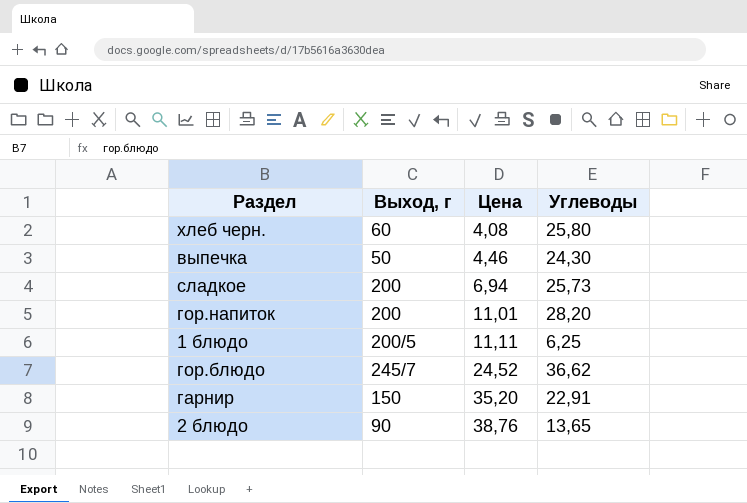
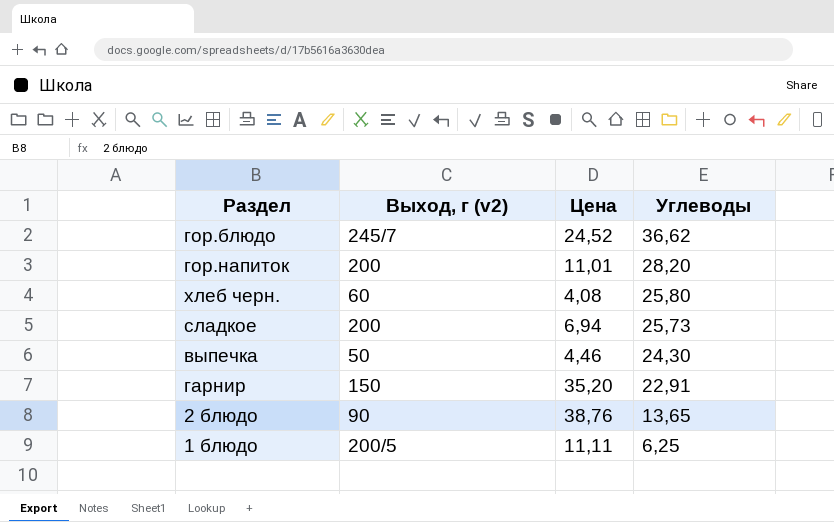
row order: Цена ascending -> Углеводы descending
column name: Выход, г -> Выход, г (v2)

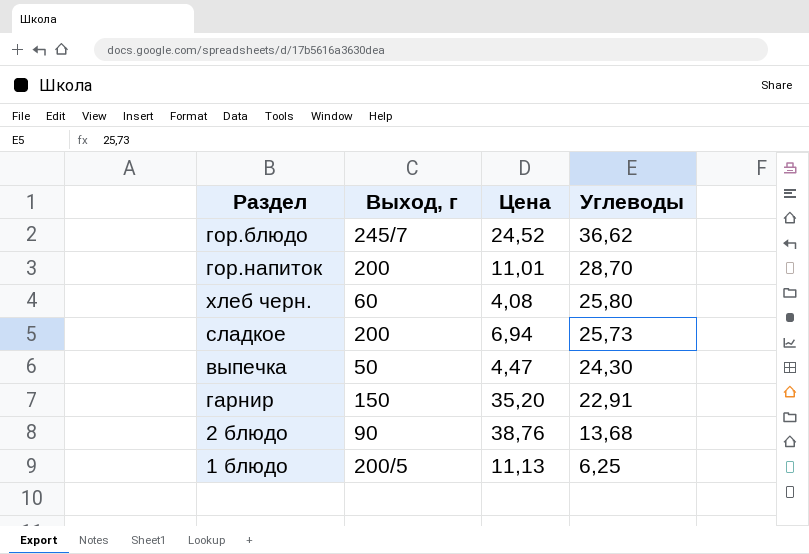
column name: Выход, г (v2) -> Выход, г
гор.напиток | Углеводы: 28,20 -> 28,70
выпечка | Цена: 4,46 -> 4,47
2 блюдо | Углеводы: 13,65 -> 13,68
1 блюдо | Цена: 11,11 -> 11,13

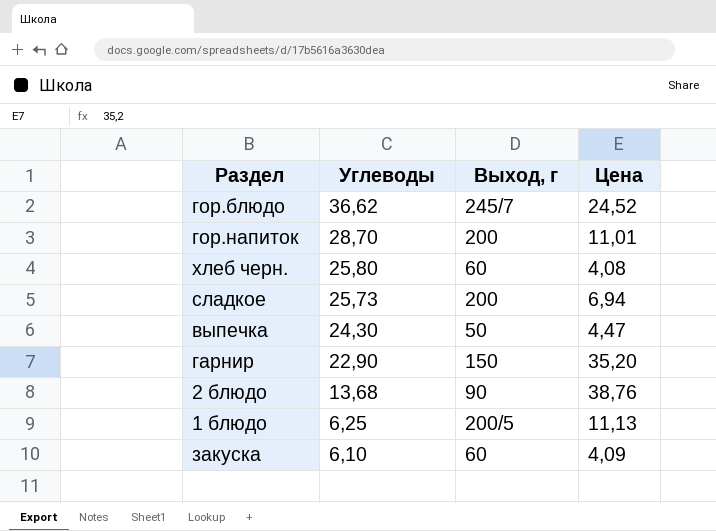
column Углеводы | position: 4 -> 2
гарнир | Углеводы: 22,91 -> 22,90
row закуска: none -> 6,10 | 60 | 4,09

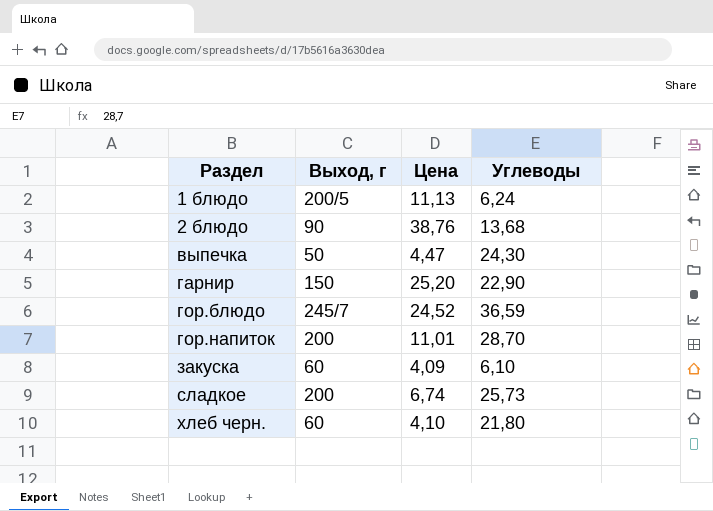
row order: Углеводы descending -> Раздел ascending
column Углеводы | position: 2 -> 4
1 блюдо | Углеводы: 6,25 -> 6,24
гарнир | Цена: 35,20 -> 25,20
гор.блюдо | Углеводы: 36,62 -> 36,59
сладкое | Цена: 6,94 -> 6,74
хлеб черн. | Цена: 4,08 -> 4,10
хлеб черн. | Углеводы: 25,80 -> 21,80

